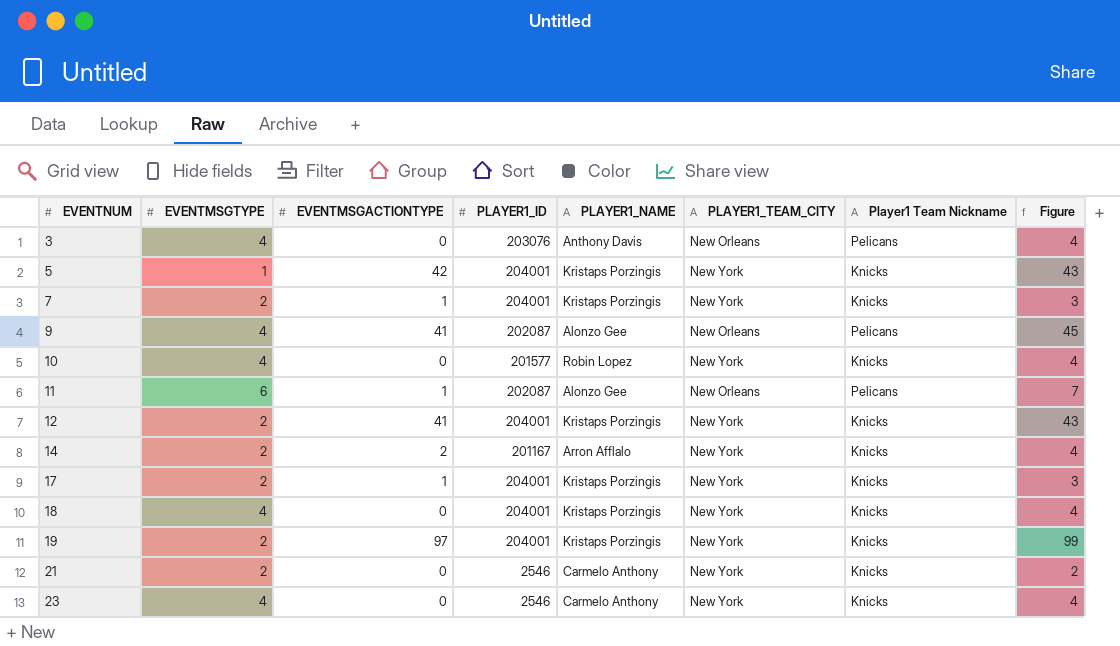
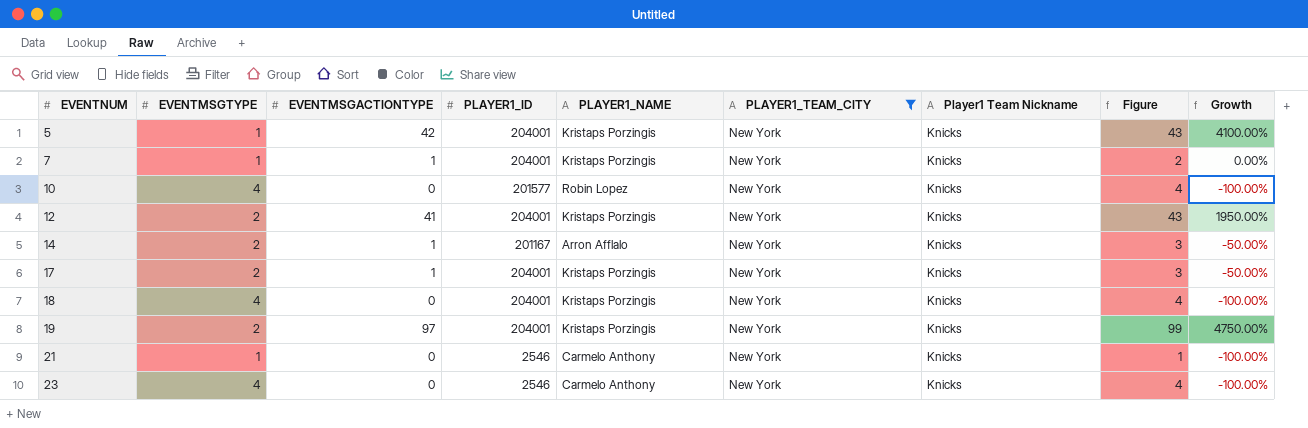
filter: none -> PLAYER1_TEAM_CITY = New York
column Growth | formula: none -> ([EVENTMSGACTIONTYPE] - [EVENTMSGTYPE]) / [EVENTMSGTYPE]
7 | EVENTMSGTYPE: 2 -> 1
7 | Figure: 3 -> 2
14 | EVENTMSGACTIONTYPE: 2 -> 1
14 | Figure: 4 -> 3
21 | EVENTMSGTYPE: 2 -> 1
21 | Figure: 2 -> 1

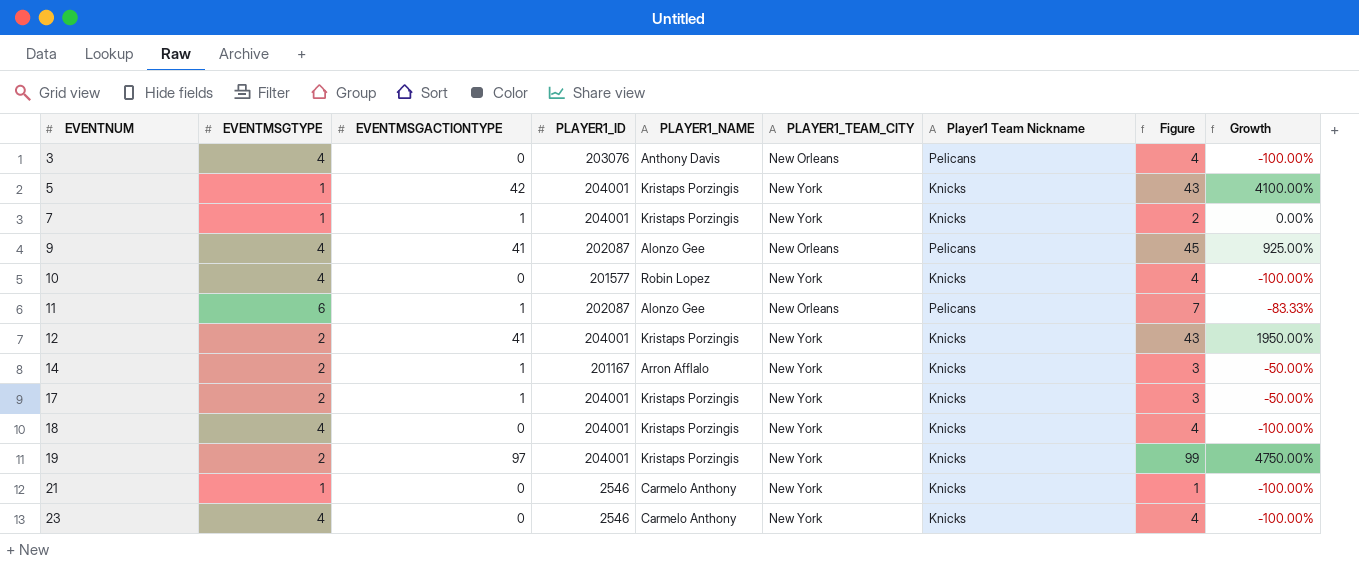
filter: PLAYER1_TEAM_CITY = New York -> none

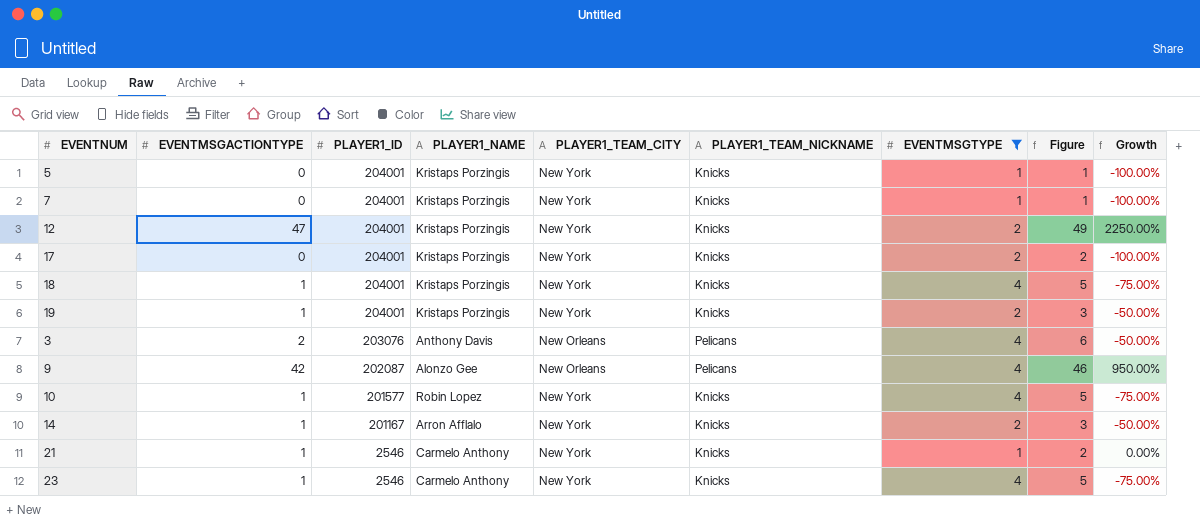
filter: none -> EVENTMSGTYPE != 6
row order: EVENTNUM ascending -> PLAYER1_ID descending
column name: Player1 Team Nickname -> PLAYER1_TEAM_NICKNAME
column EVENTMSGTYPE | position: 2 -> 7
5 | EVENTMSGACTIONTYPE: 42 -> 0
5 | Figure: 43 -> 1
5 | Growth: 4100.00% -> -100.00%
7 | EVENTMSGACTIONTYPE: 1 -> 0
7 | Figure: 2 -> 1
7 | Growth: 0.00% -> -100.00%
12 | EVENTMSGACTIONTYPE: 41 -> 47
12 | Figure: 43 -> 49
12 | Growth: 1950.00% -> 2250.00%
17 | EVENTMSGACTIONTYPE: 1 -> 0
17 | Figure: 3 -> 2
17 | Growth: -50.00% -> -100.00%
18 | EVENTMSGACTIONTYPE: 0 -> 1
18 | Figure: 4 -> 5
18 | Growth: -100.00% -> -75.00%
19 | EVENTMSGACTIONTYPE: 97 -> 1
19 | Figure: 99 -> 3
19 | Growth: 4750.00% -> -50.00%
3 | EVENTMSGACTIONTYPE: 0 -> 2
3 | Figure: 4 -> 6
3 | Growth: -100.00% -> -50.00%
9 | EVENTMSGACTIONTYPE: 41 -> 42
9 | Figure: 45 -> 46
9 | Growth: 925.00% -> 950.00%
10 | EVENTMSGACTIONTYPE: 0 -> 1
10 | Figure: 4 -> 5
10 | Growth: -100.00% -> -75.00%
21 | EVENTMSGACTIONTYPE: 0 -> 1
21 | Figure: 1 -> 2
21 | Growth: -100.00% -> 0.00%
23 | EVENTMSGACTIONTYPE: 0 -> 1
23 | Figure: 4 -> 5
23 | Growth: -100.00% -> -75.00%

